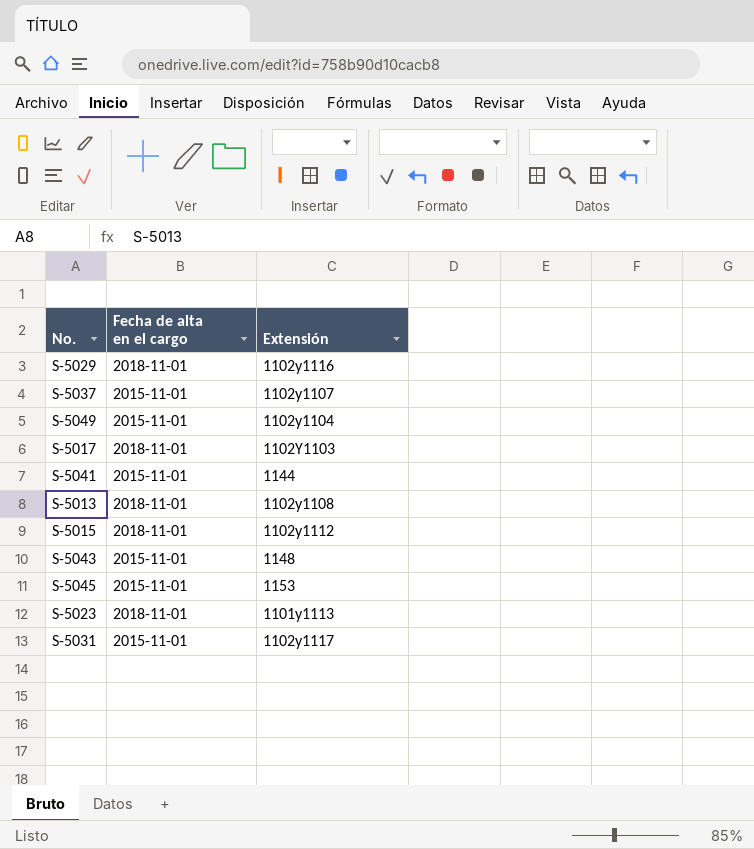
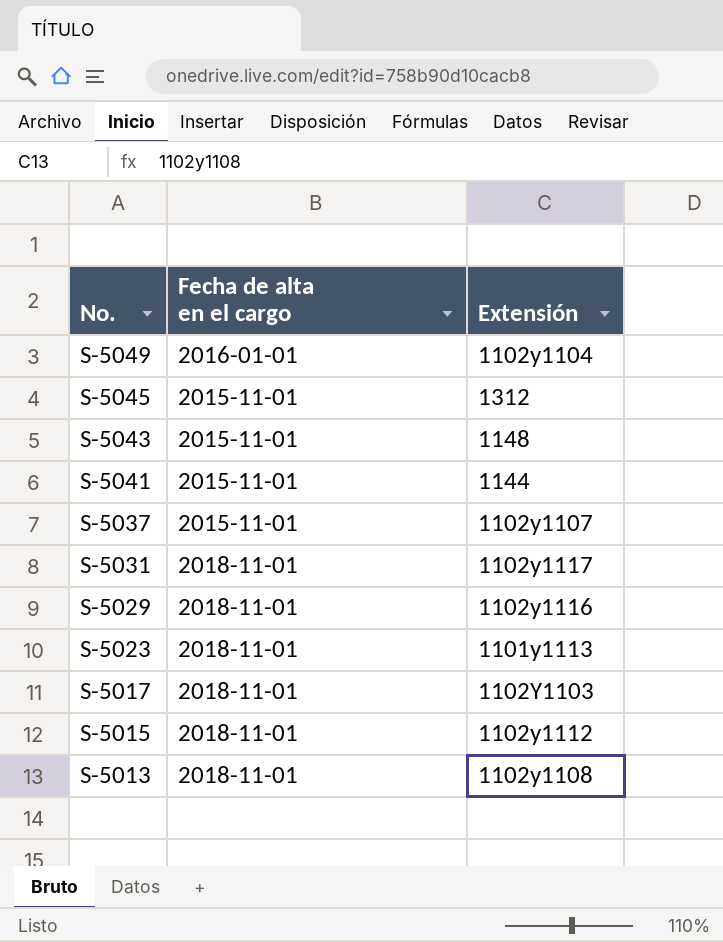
row order: none -> No. descending
S-5049 | Fecha de alta en el cargo: 2015-11-01 -> 2016-01-01
S-5045 | Extensión: 1153 -> 1312
S-5031 | Fecha de alta en el cargo: 2015-11-01 -> 2018-11-01

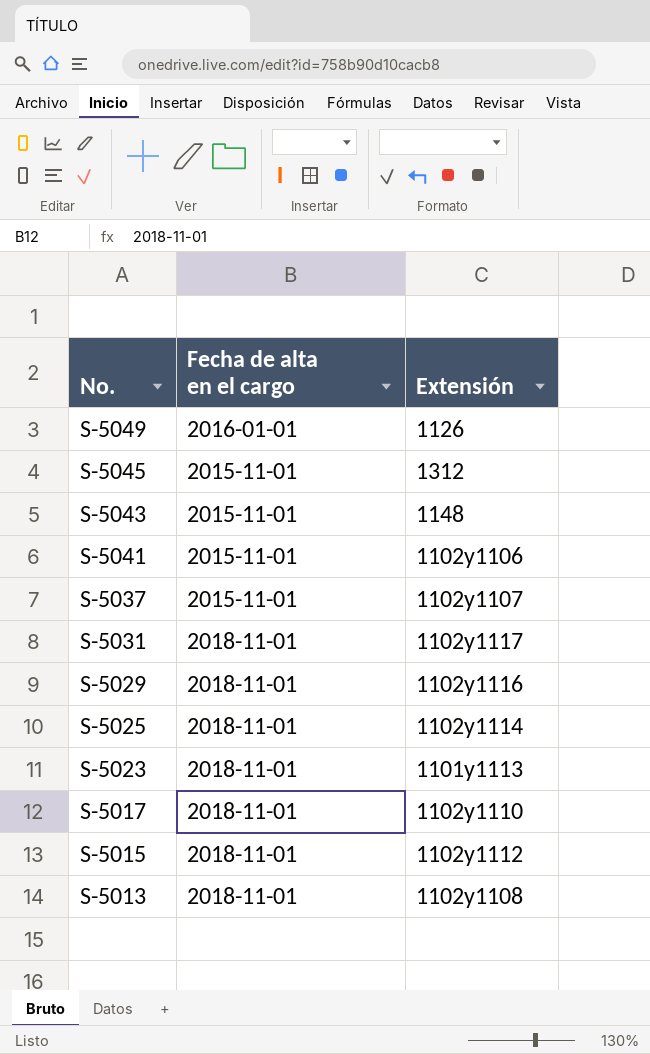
S-5049 | Extensión: 1102y1104 -> 1126
S-5041 | Extensión: 1144 -> 1102y1106
row S-5025: none -> 2018-11-01 | 1102y1114
S-5017 | Extensión: 1102Y1103 -> 1102y1110

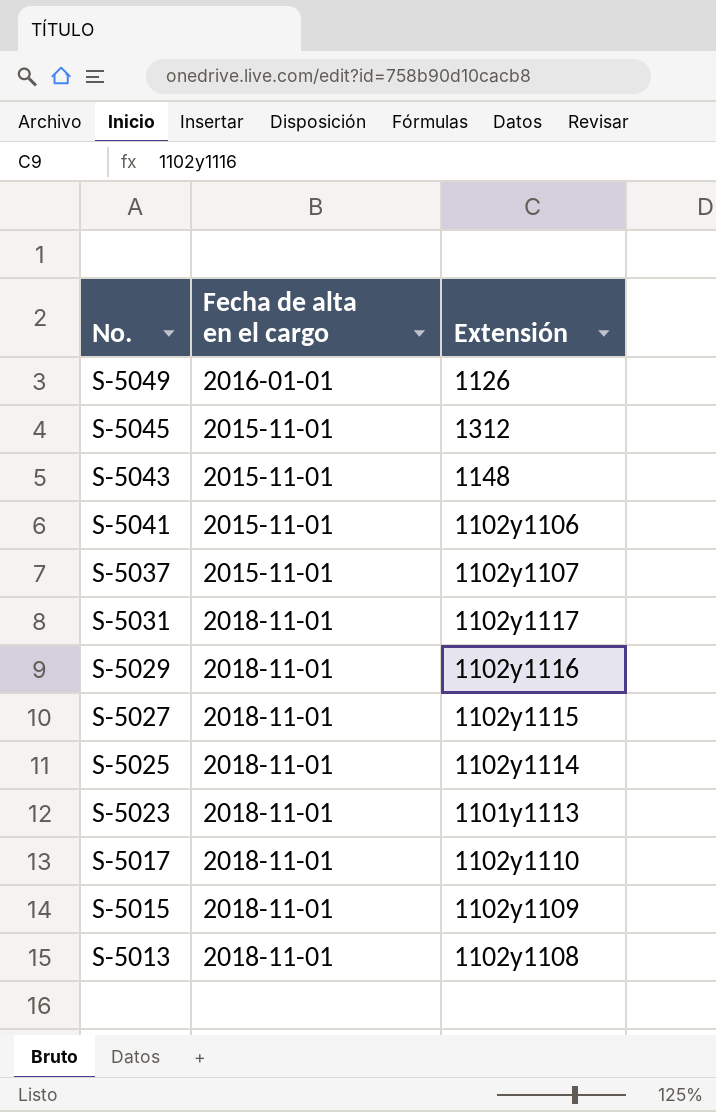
row S-5027: none -> 2018-11-01 | 1102y1115
S-5015 | Extensión: 1102y1112 -> 1102y1109

